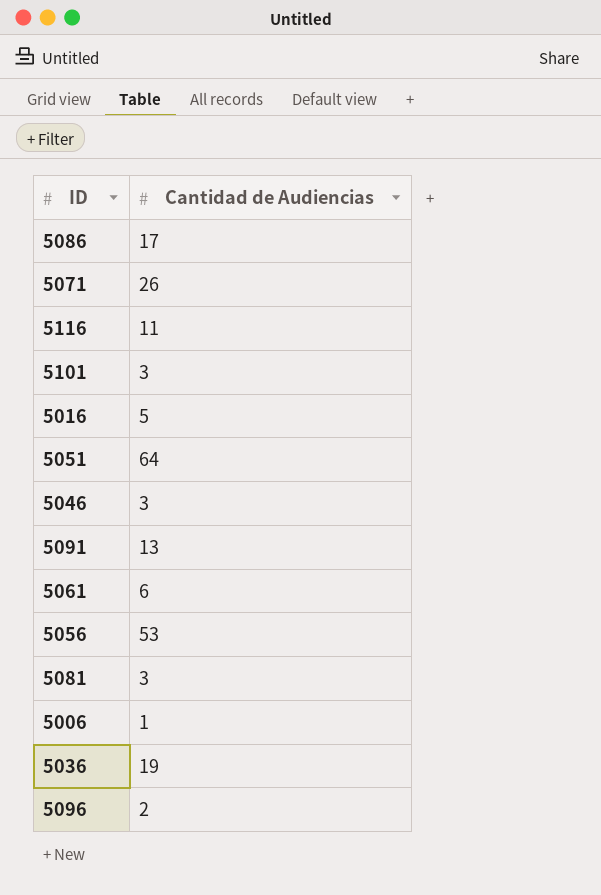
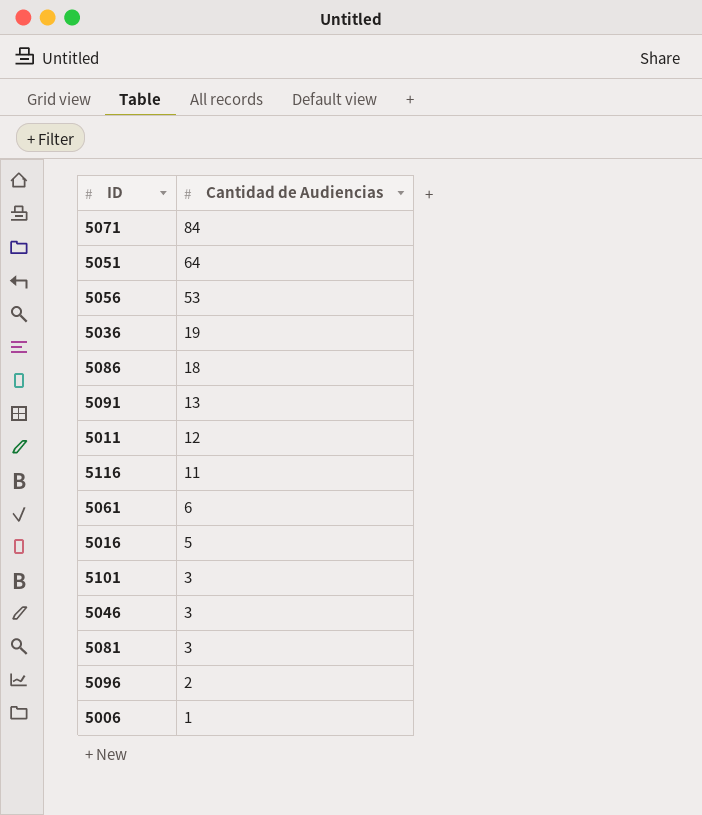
row order: none -> Cantidad de Audiencias descending
5071 | Cantidad de Audiencias: 26 -> 84
5086 | Cantidad de Audiencias: 17 -> 18
row 5011: none -> 12

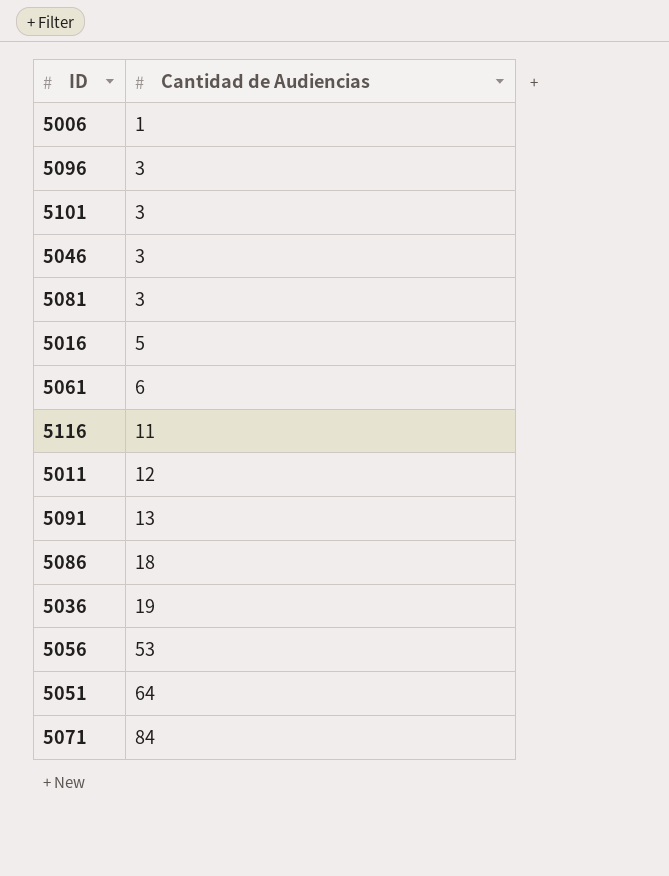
row order: Cantidad de Audiencias descending -> Cantidad de Audiencias ascending
5096 | Cantidad de Audiencias: 2 -> 3

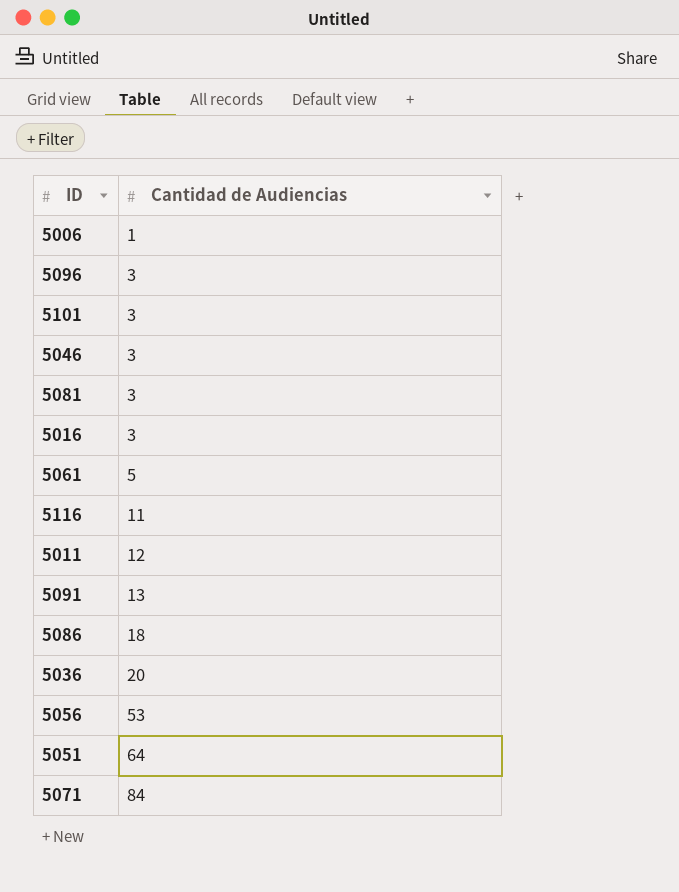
5016 | Cantidad de Audiencias: 5 -> 3
5061 | Cantidad de Audiencias: 6 -> 5
5036 | Cantidad de Audiencias: 19 -> 20

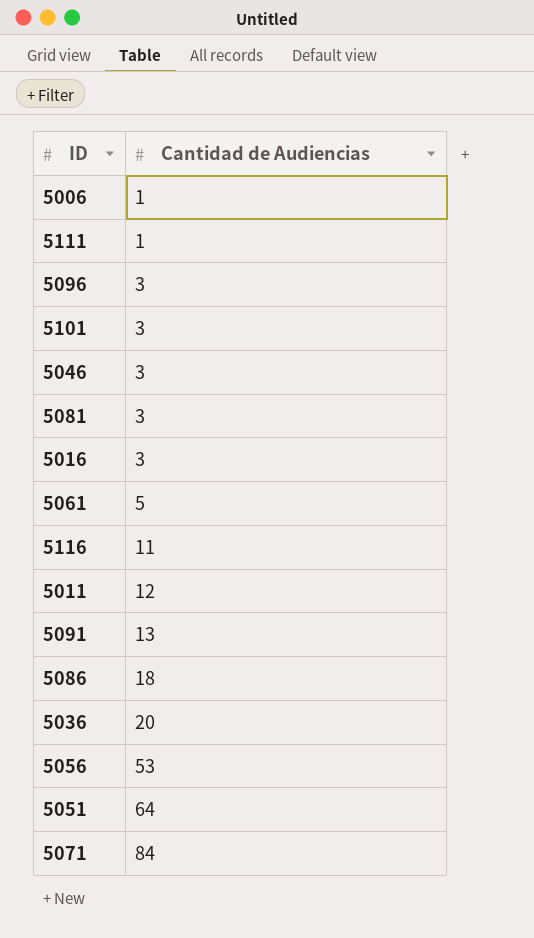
row 5111: none -> 1

